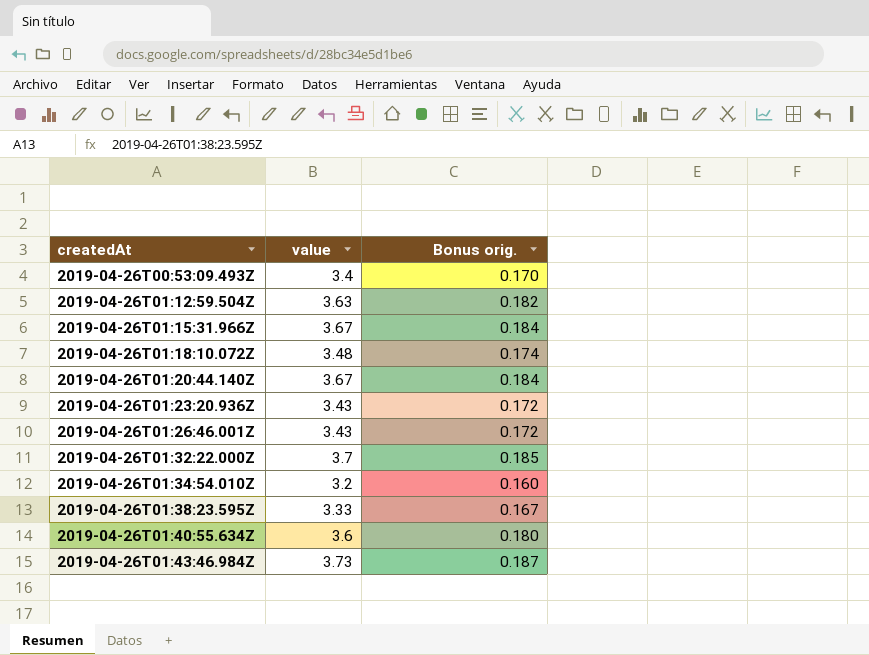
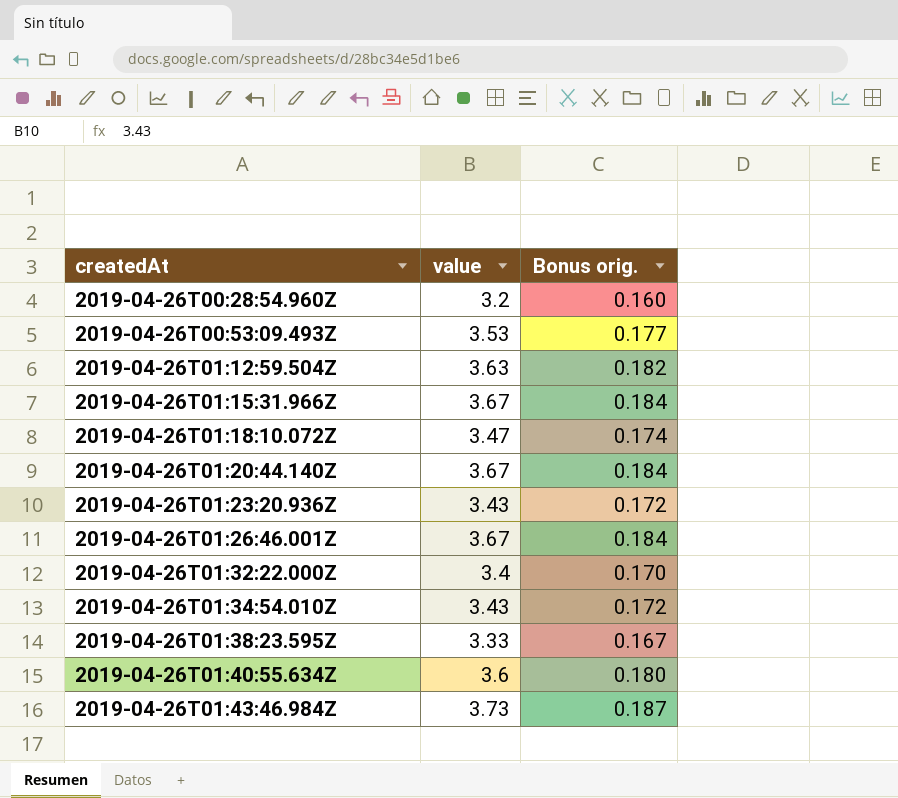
row 2019-04-26T00:28:54.960Z: none -> 3.2 | 0.160
2019-04-26T00:53:09.493Z | value: 3.4 -> 3.53
2019-04-26T00:53:09.493Z | Bonus orig.: 0.170 -> 0.177
2019-04-26T01:18:10.072Z | value: 3.48 -> 3.47
2019-04-26T01:26:46.001Z | value: 3.43 -> 3.67
2019-04-26T01:26:46.001Z | Bonus orig.: 0.172 -> 0.184
2019-04-26T01:32:22.000Z | value: 3.7 -> 3.4
2019-04-26T01:32:22.000Z | Bonus orig.: 0.185 -> 0.170
2019-04-26T01:34:54.010Z | value: 3.2 -> 3.43
2019-04-26T01:34:54.010Z | Bonus orig.: 0.160 -> 0.172

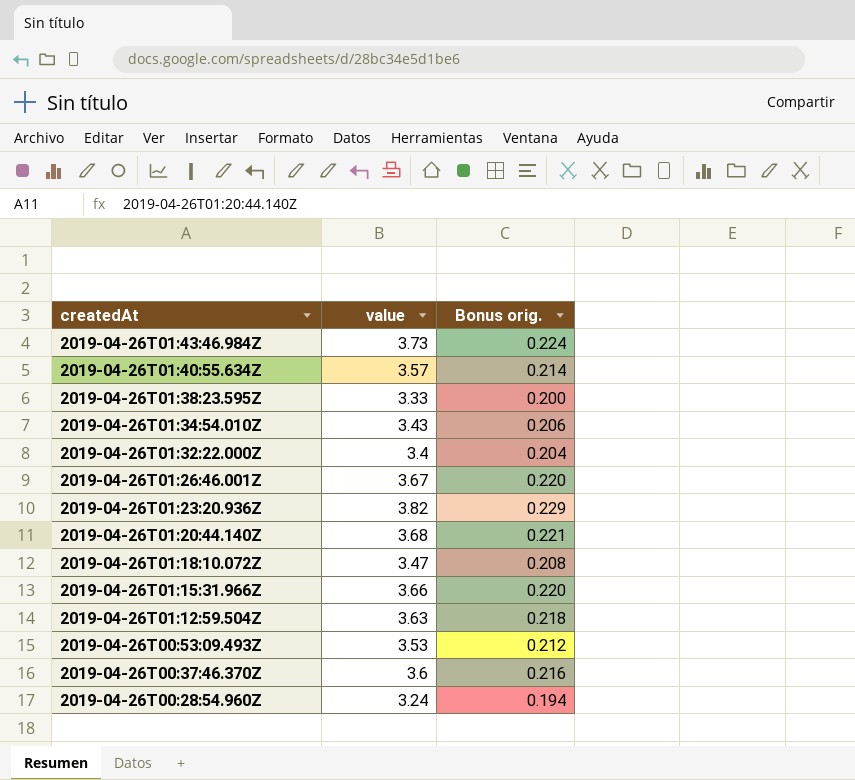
row order: createdAt ascending -> createdAt descending
column Bonus orig. | formula: [value] * 0.05 -> [value] * 0.06
2019-04-26T01:40:55.634Z | value: 3.6 -> 3.57
2019-04-26T01:23:20.936Z | value: 3.43 -> 3.82
2019-04-26T01:20:44.140Z | value: 3.67 -> 3.68
2019-04-26T01:15:31.966Z | value: 3.67 -> 3.66
row 2019-04-26T00:37:46.370Z: none -> 3.6 | 0.216
2019-04-26T00:28:54.960Z | value: 3.2 -> 3.24

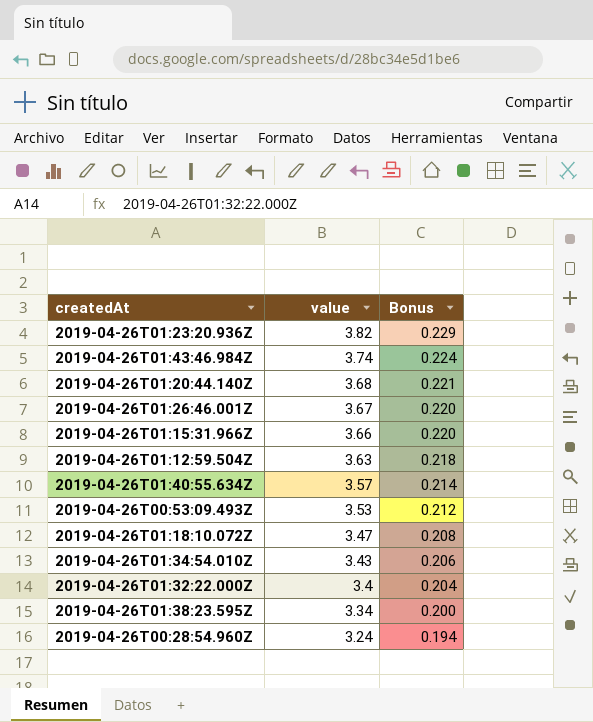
row order: createdAt descending -> value descending
column name: Bonus orig. -> Bonus
row 2019-04-26T00:37:46.370Z: 3.6 | 0.216 -> none
2019-04-26T01:43:46.984Z | value: 3.73 -> 3.74
2019-04-26T01:38:23.595Z | value: 3.33 -> 3.34

